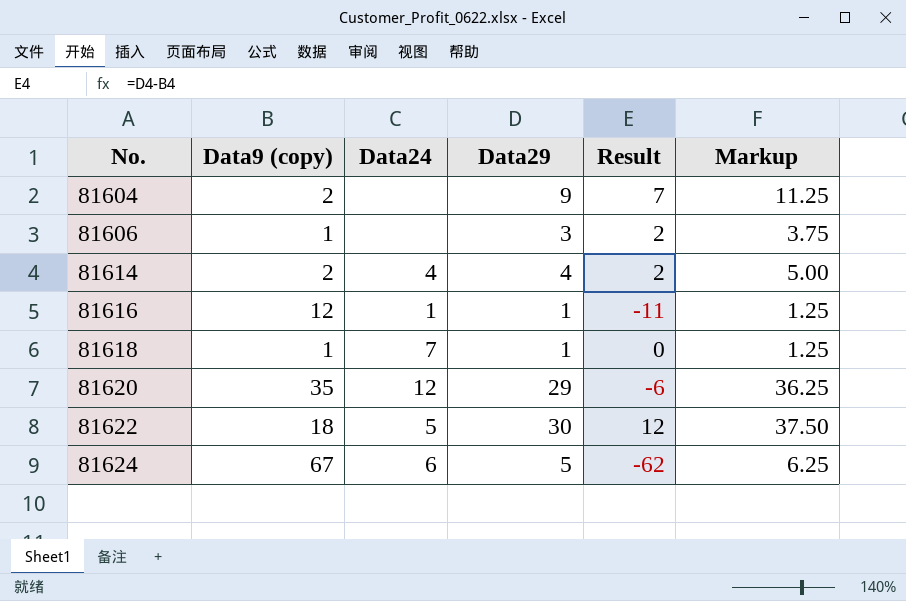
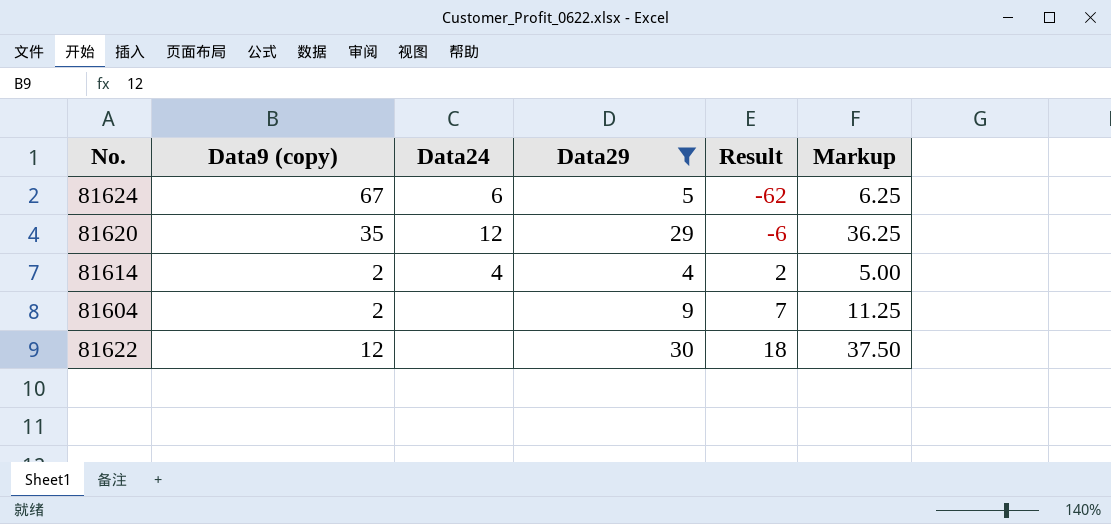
filter: none -> Data29 >= 4
row order: No. ascending -> Result ascending
81622 | Data9 (copy): 18 -> 12
81622 | Data24: 5 -> none
81622 | Result: 12 -> 18

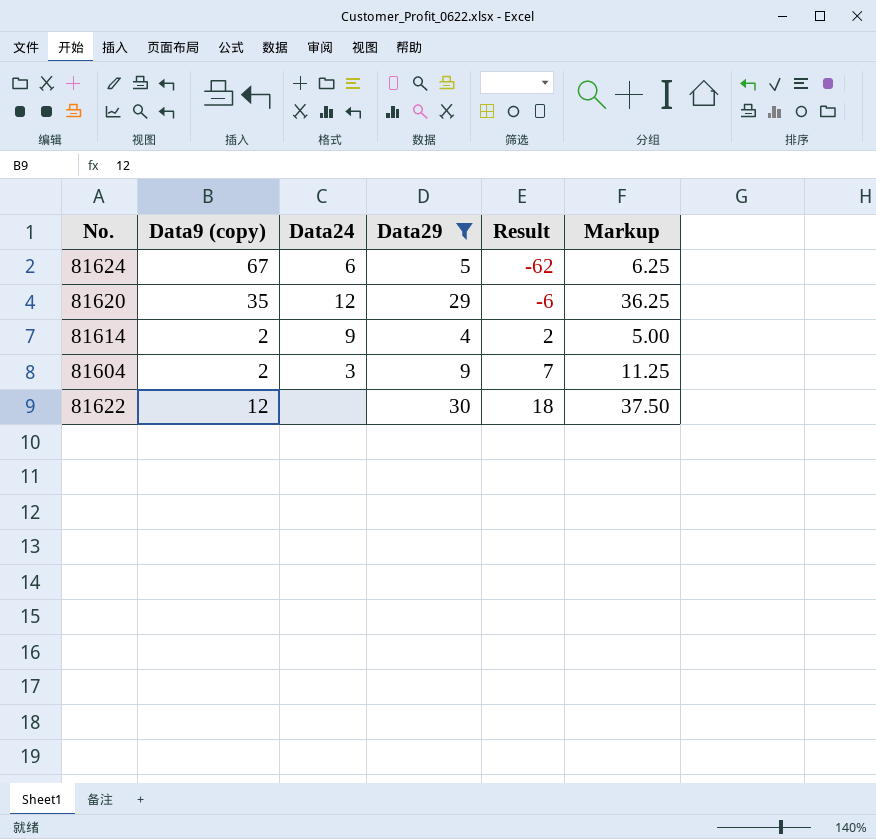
81614 | Data24: 4 -> 9
81604 | Data24: none -> 3

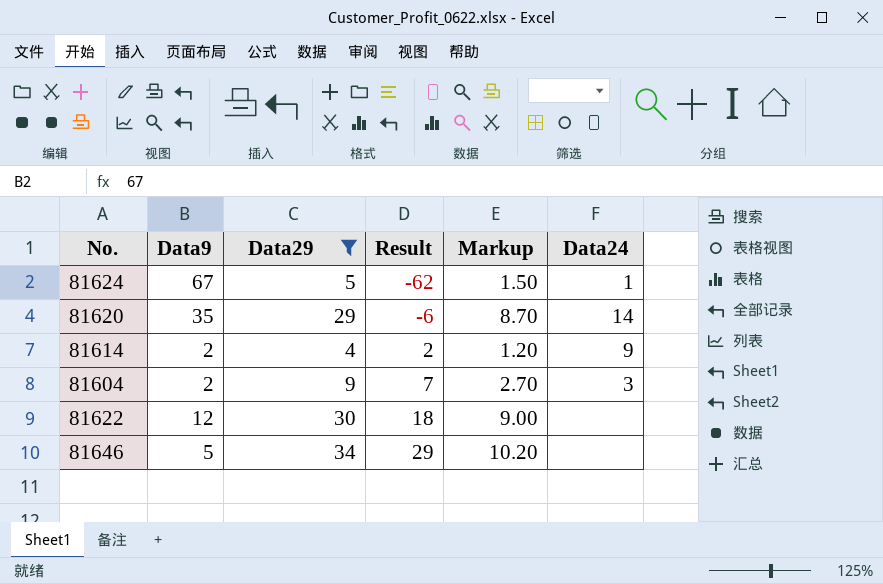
column name: Data9 (copy) -> Data9
column Markup | formula: [Data29] * 1.25 -> [Data29] * 0.3
column Data24 | position: 3 -> 6
81624 | Data24: 6 -> 1
81620 | Data24: 12 -> 14
row 81646: none -> 5 | 34 | 29 | 10.20 | none

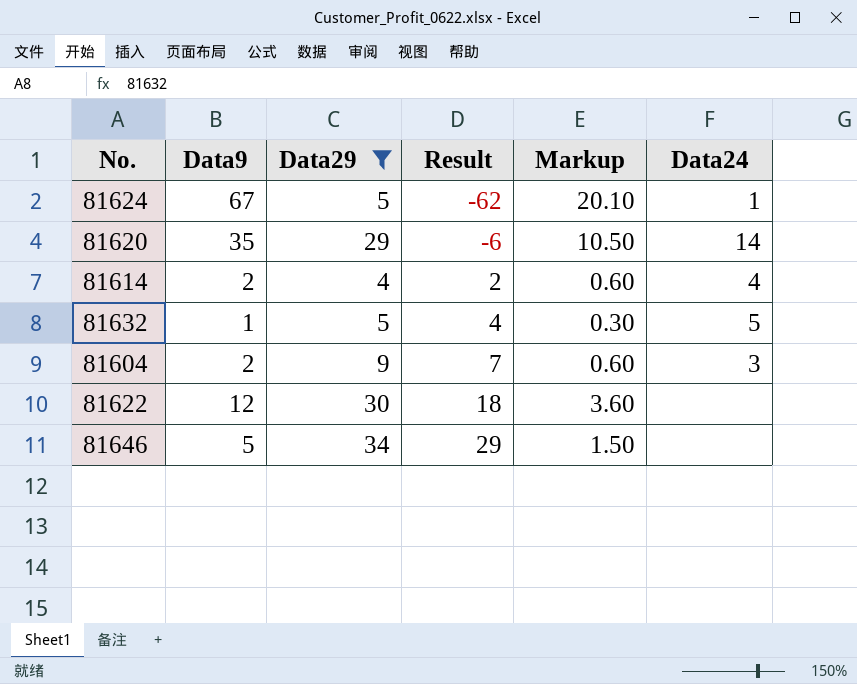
column Markup | formula: [Data29] * 0.3 -> [Data9] * 0.3
81614 | Data24: 9 -> 4
row 81632: none -> 1 | 5 | 4 | 0.30 | 5

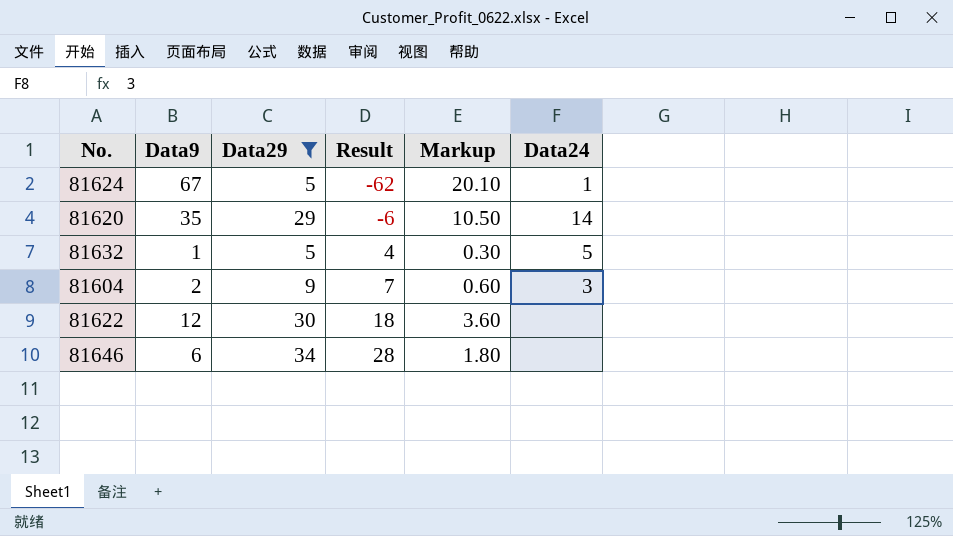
row 81614: 2 | 4 | 2 | 0.60 | 4 -> none
81646 | Data9: 5 -> 6
81646 | Result: 29 -> 28
81646 | Markup: 1.50 -> 1.80

